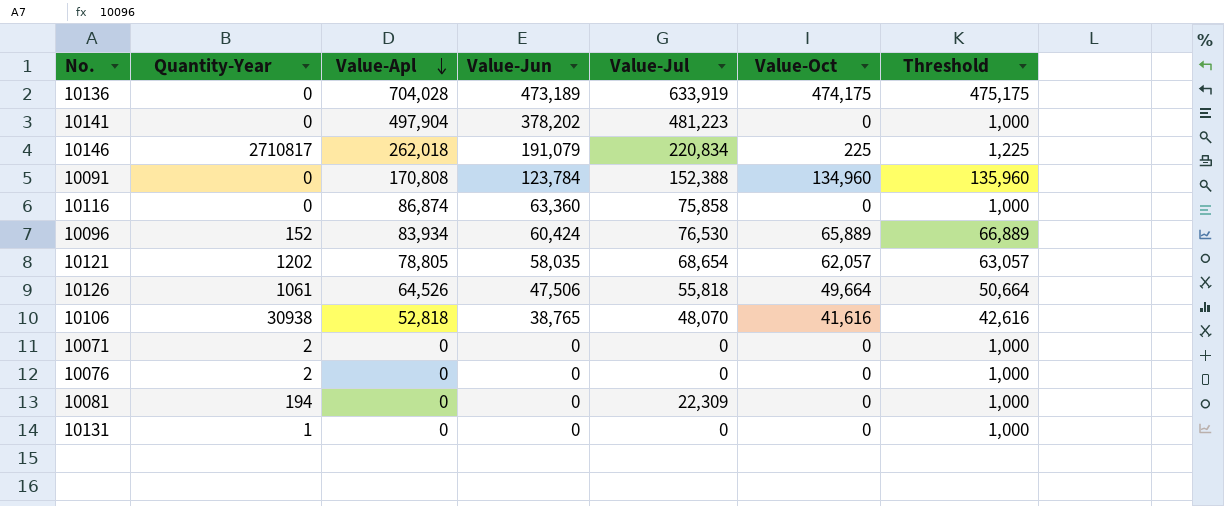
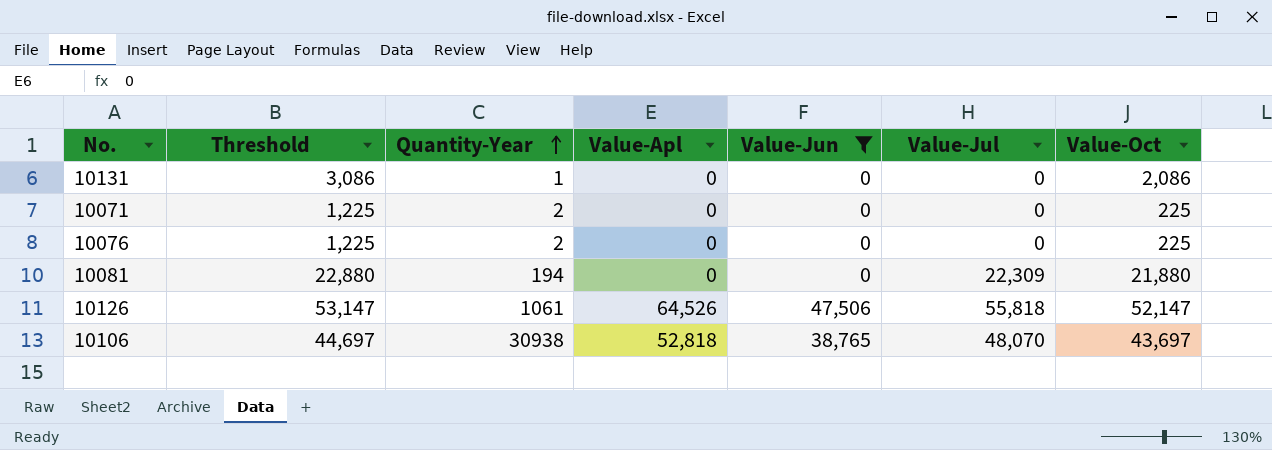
filter: none -> Value-Jun <= 47,506
row order: Value-Apl descending -> Quantity-Year ascending
column Threshold | position: 7 -> 2
10131 | Threshold: 1,000 -> 3,086
10131 | Value-Oct: 0 -> 2,086
10071 | Threshold: 1,000 -> 1,225
10071 | Value-Oct: 0 -> 225
10076 | Threshold: 1,000 -> 1,225
10076 | Value-Oct: 0 -> 225
10081 | Threshold: 1,000 -> 22,880
10081 | Value-Oct: 0 -> 21,880
10126 | Threshold: 50,664 -> 53,147
10126 | Value-Oct: 49,664 -> 52,147
10106 | Threshold: 42,616 -> 44,697
10106 | Value-Oct: 41,616 -> 43,697

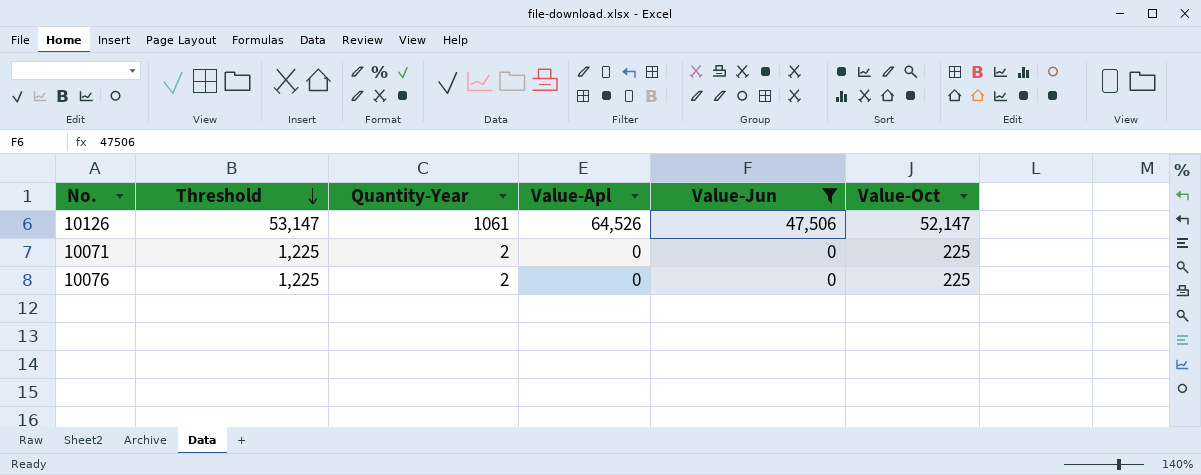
row order: Quantity-Year ascending -> Threshold descending
column Value-Jul | position: 6 -> none
row 10131: 3,086 | 1 | 0 | 0 | 0 | 2,086 -> none
row 10081: 22,880 | 194 | 0 | 0 | 22,309 | 21,880 -> none
row 10106: 44,697 | 30938 | 52,818 | 38,765 | 48,070 | 43,697 -> none

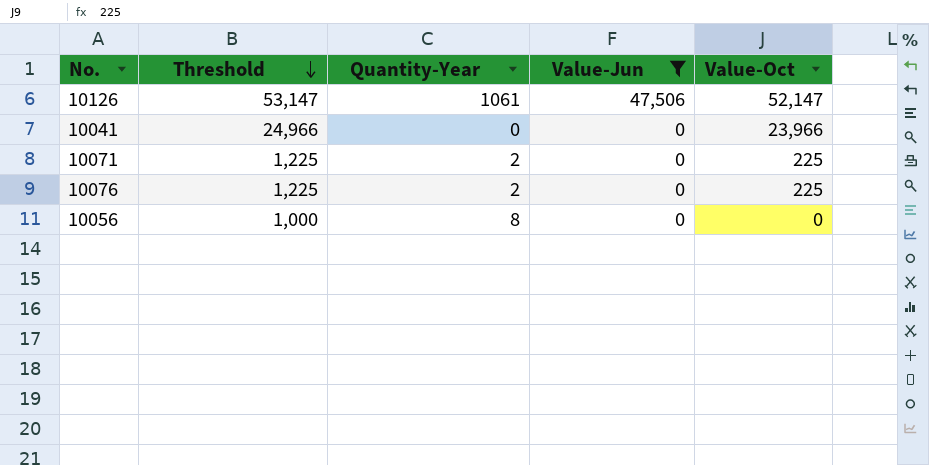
column Value-Apl | position: 4 -> none
row 10041: none -> 24,966 | 0 | 0 | 23,966
row 10056: none -> 1,000 | 8 | 0 | 0

